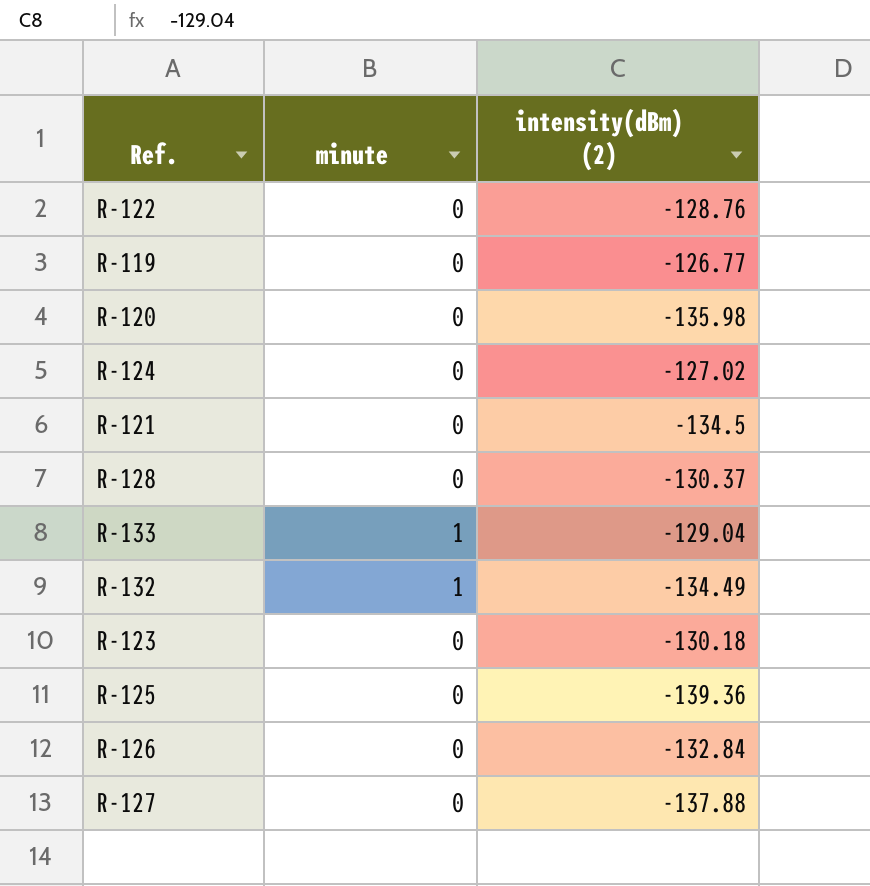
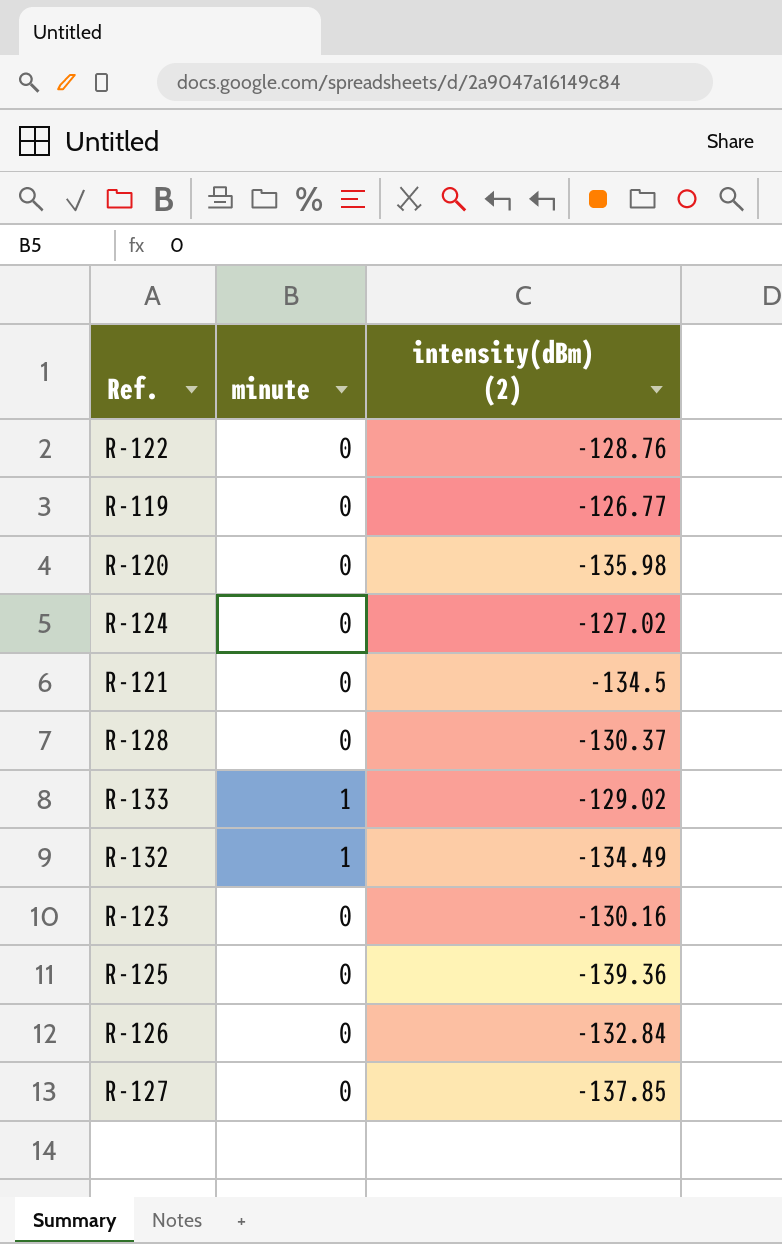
R-133 | intensity(dBm) (2): -129.04 -> -129.02
R-123 | intensity(dBm) (2): -130.18 -> -130.16
R-127 | intensity(dBm) (2): -137.88 -> -137.85

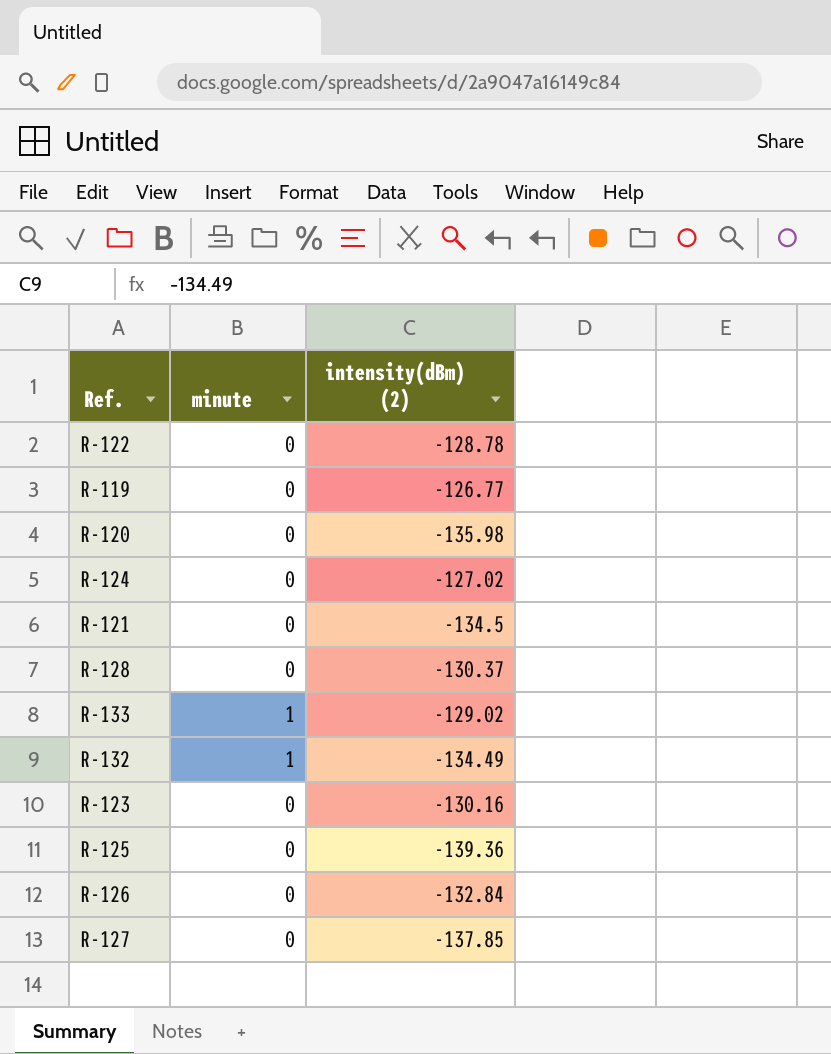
R-122 | intensity(dBm) (2): -128.76 -> -128.78

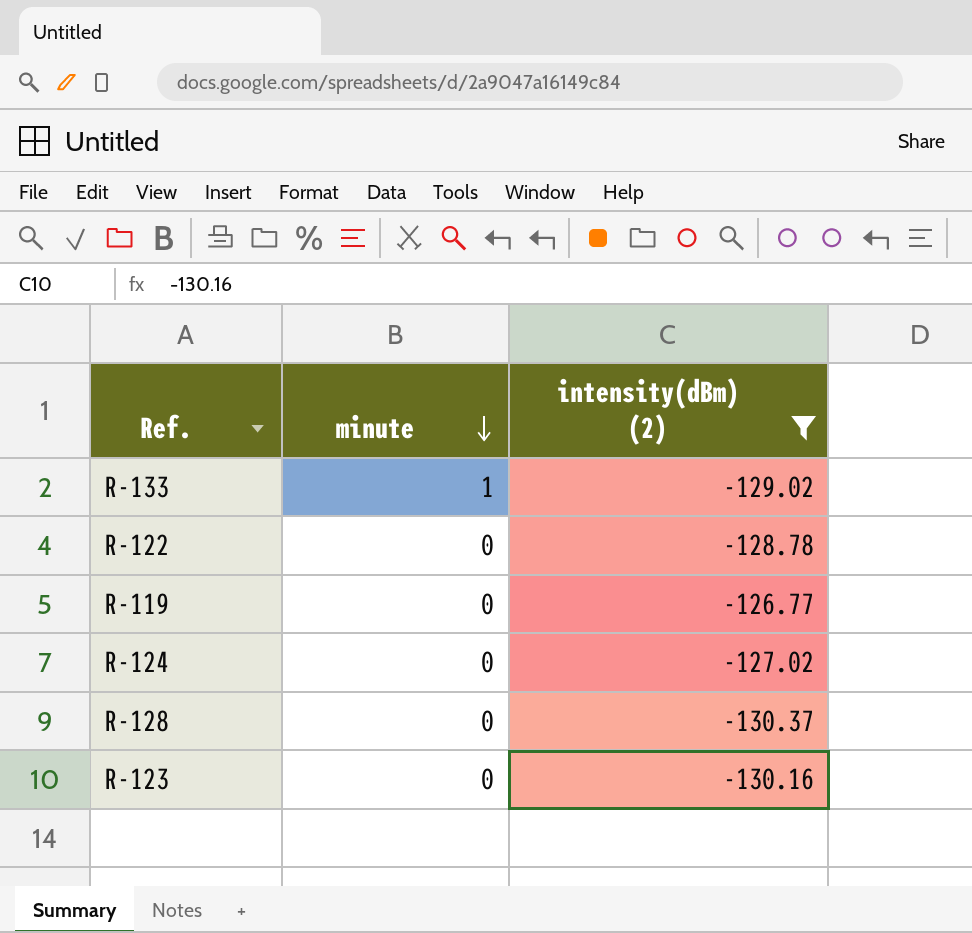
filter: none -> intensity(dBm) (2) >= -130.37
row order: none -> minute descending

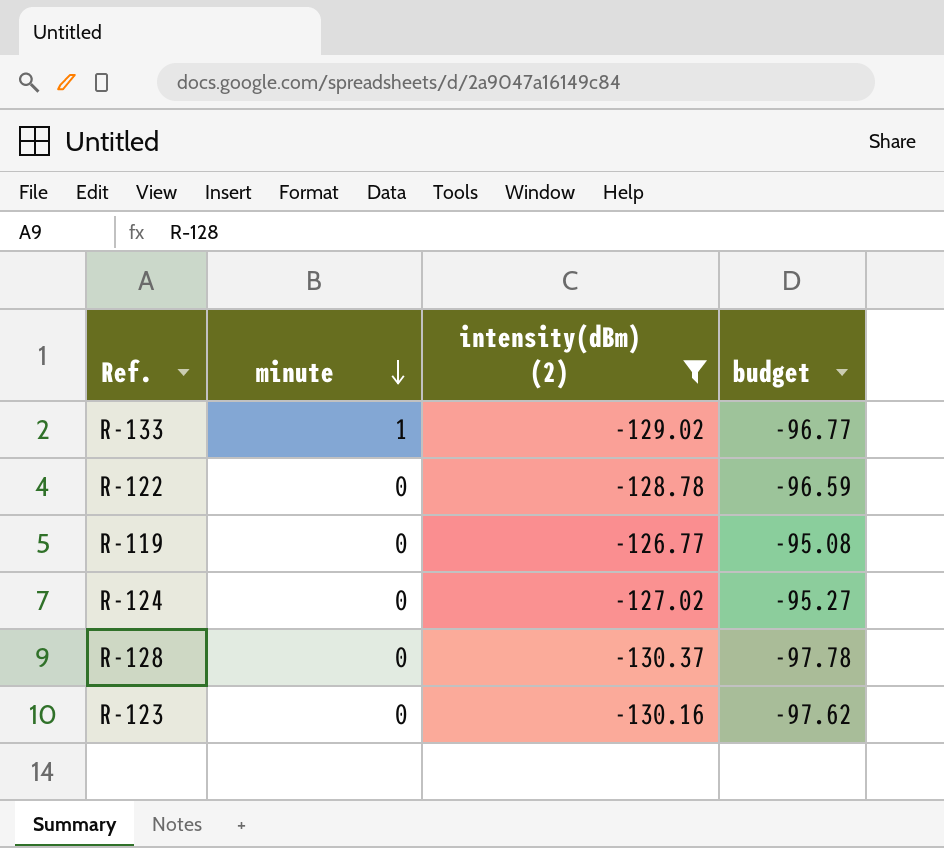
column budget | formula: none -> [intensity(dBm) (2)] * 0.75

